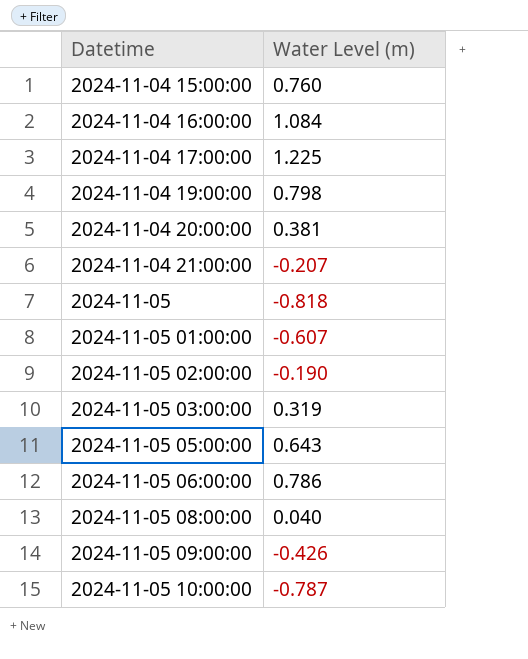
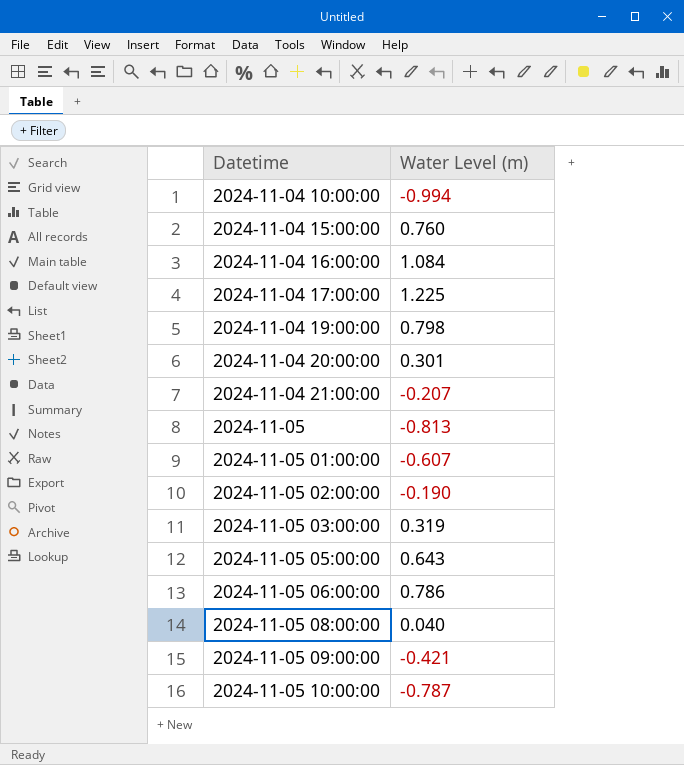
row 2024-11-04 10:00:00: none -> -0.994
2024-11-04 20:00:00 | Water Level (m): 0.381 -> 0.301
2024-11-05 | Water Level (m): -0.818 -> -0.813
2024-11-05 09:00:00 | Water Level (m): -0.426 -> -0.421

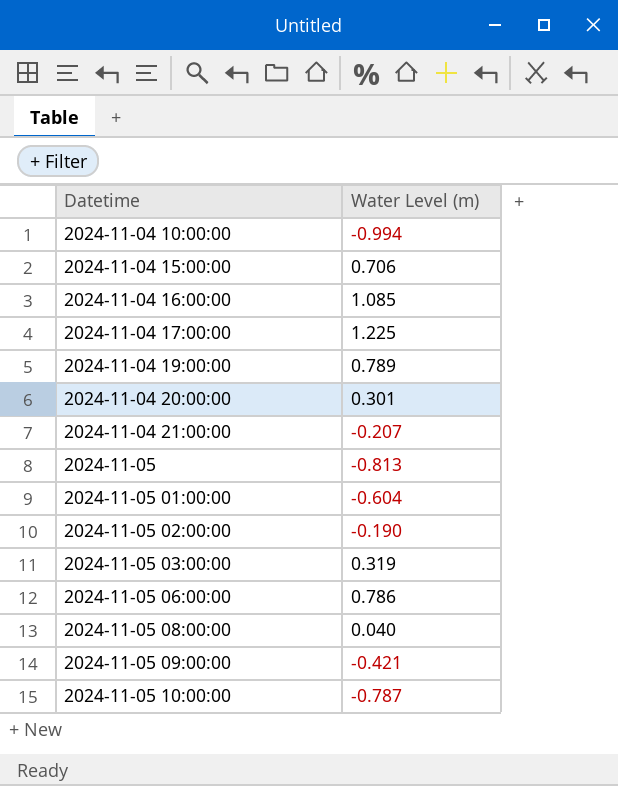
row 2024-11-05 05:00:00: 0.643 -> none
2024-11-04 15:00:00 | Water Level (m): 0.760 -> 0.706
2024-11-04 16:00:00 | Water Level (m): 1.084 -> 1.085
2024-11-04 19:00:00 | Water Level (m): 0.798 -> 0.789
2024-11-05 01:00:00 | Water Level (m): -0.607 -> -0.604

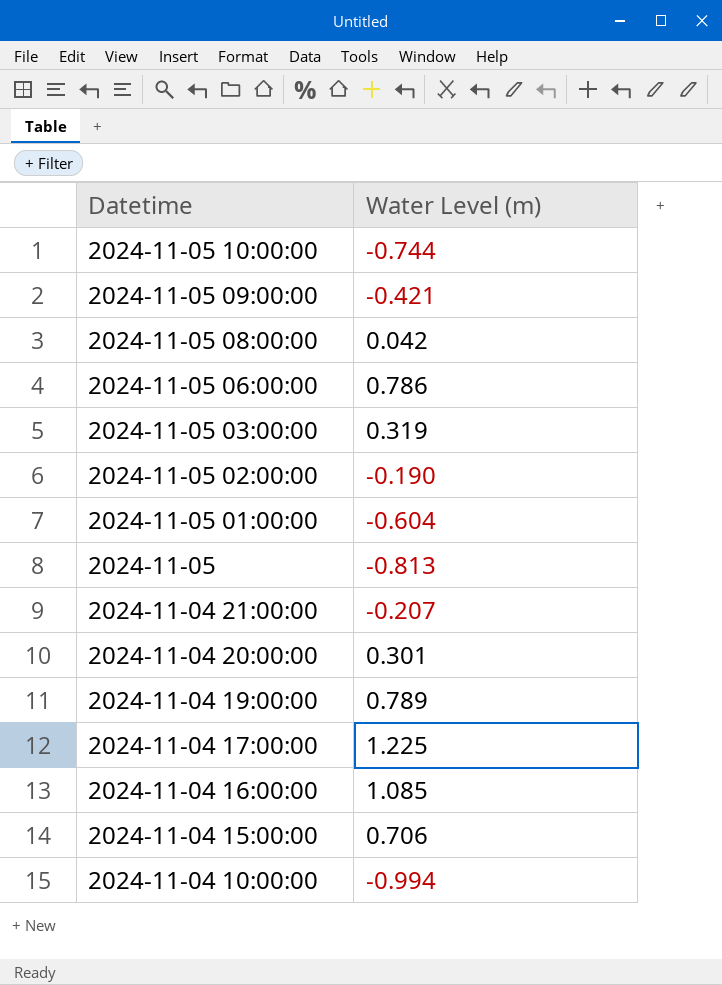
row order: Datetime ascending -> Datetime descending
2024-11-05 10:00:00 | Water Level (m): -0.787 -> -0.744
2024-11-05 08:00:00 | Water Level (m): 0.040 -> 0.042

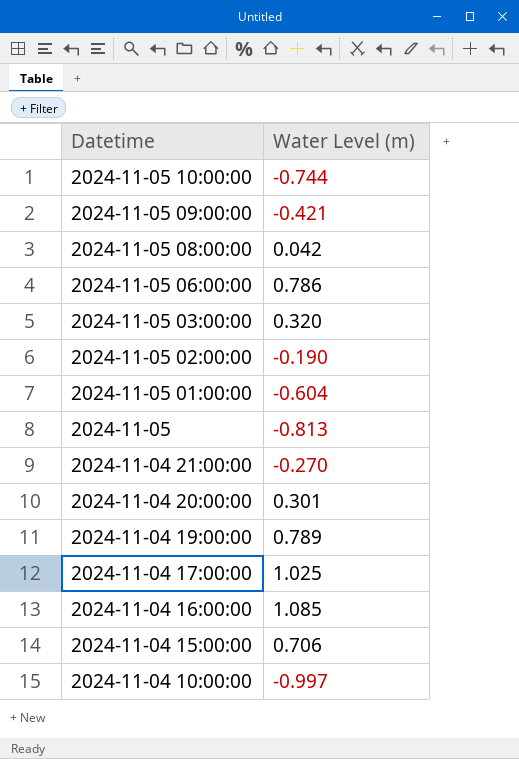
2024-11-05 03:00:00 | Water Level (m): 0.319 -> 0.320
2024-11-04 21:00:00 | Water Level (m): -0.207 -> -0.270
2024-11-04 17:00:00 | Water Level (m): 1.225 -> 1.025
2024-11-04 10:00:00 | Water Level (m): -0.994 -> -0.997

